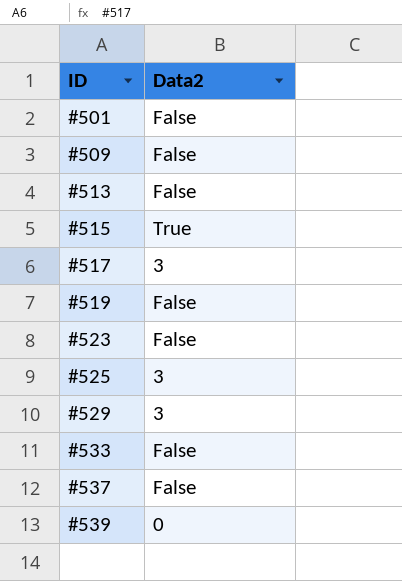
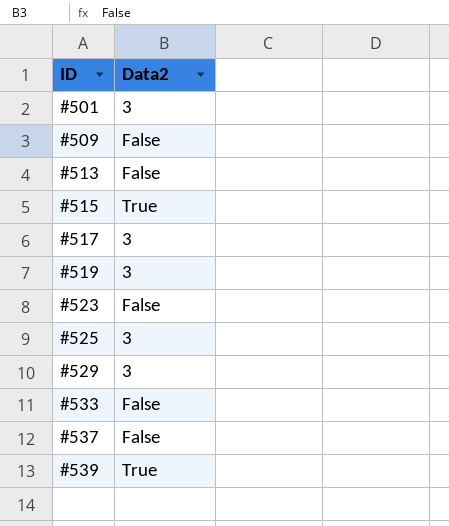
#501 | Data2: False -> 3
#519 | Data2: False -> 3
#539 | Data2: 0 -> True

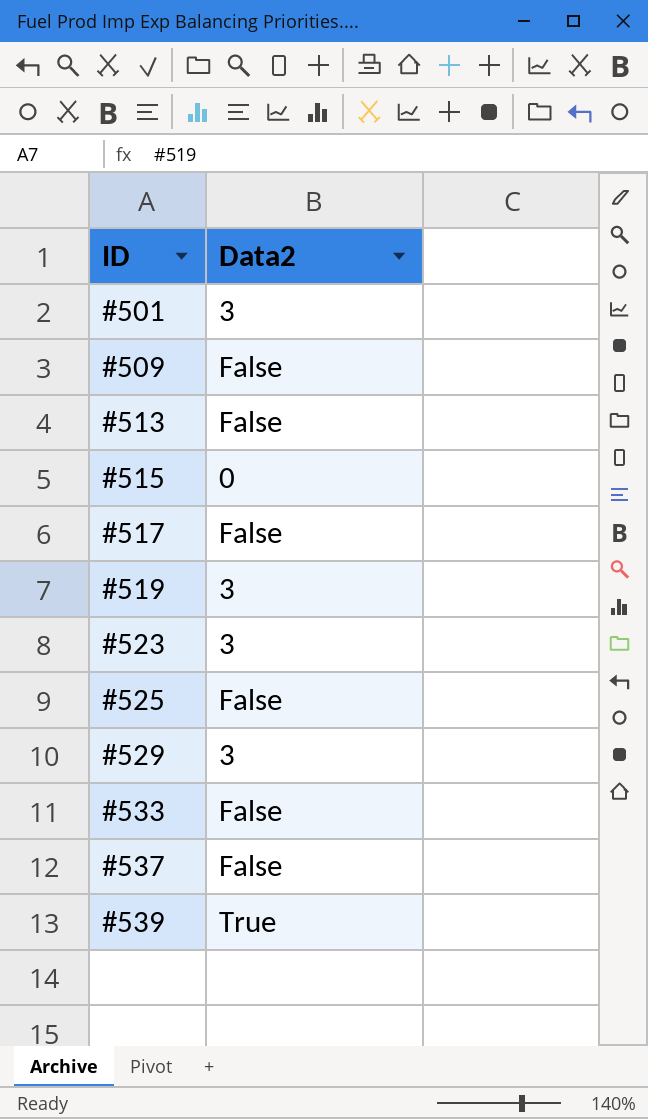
#515 | Data2: True -> 0
#517 | Data2: 3 -> False
#523 | Data2: False -> 3
#525 | Data2: 3 -> False

